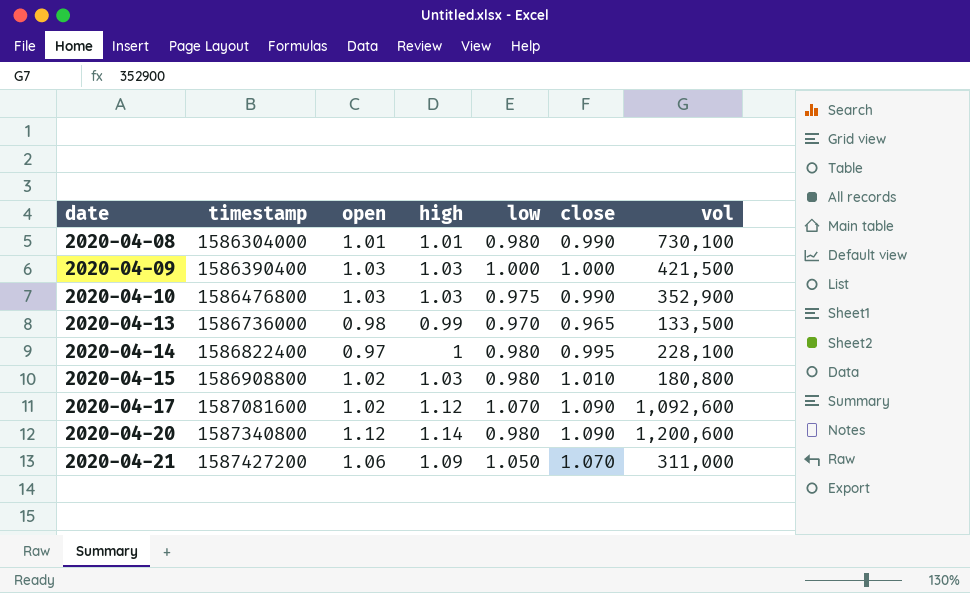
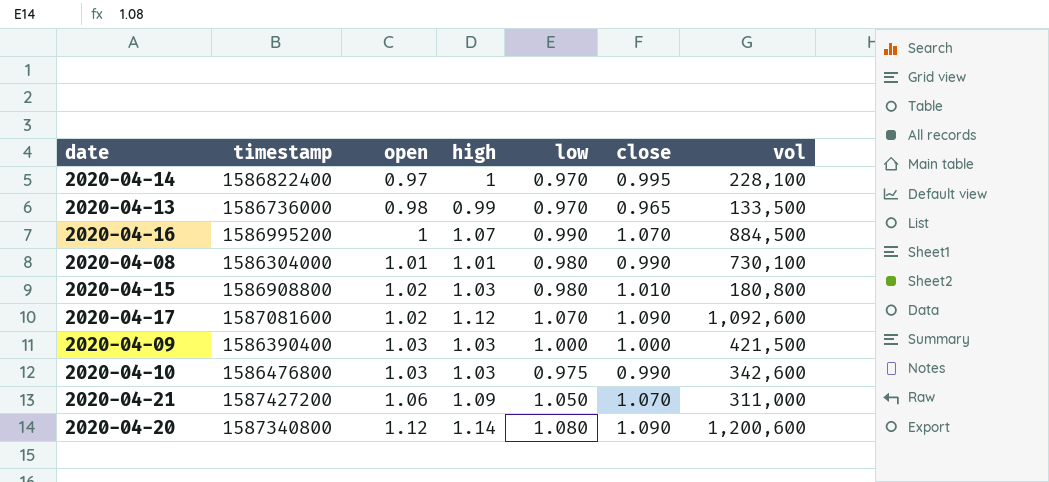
row order: date ascending -> open ascending
2020-04-14 | low: 0.980 -> 0.970
row 2020-04-16: none -> 1586995200 | 1 | 1.07 | 0.990 | 1.070 | 884,500
2020-04-10 | vol: 352,900 -> 342,600
2020-04-20 | low: 0.980 -> 1.080

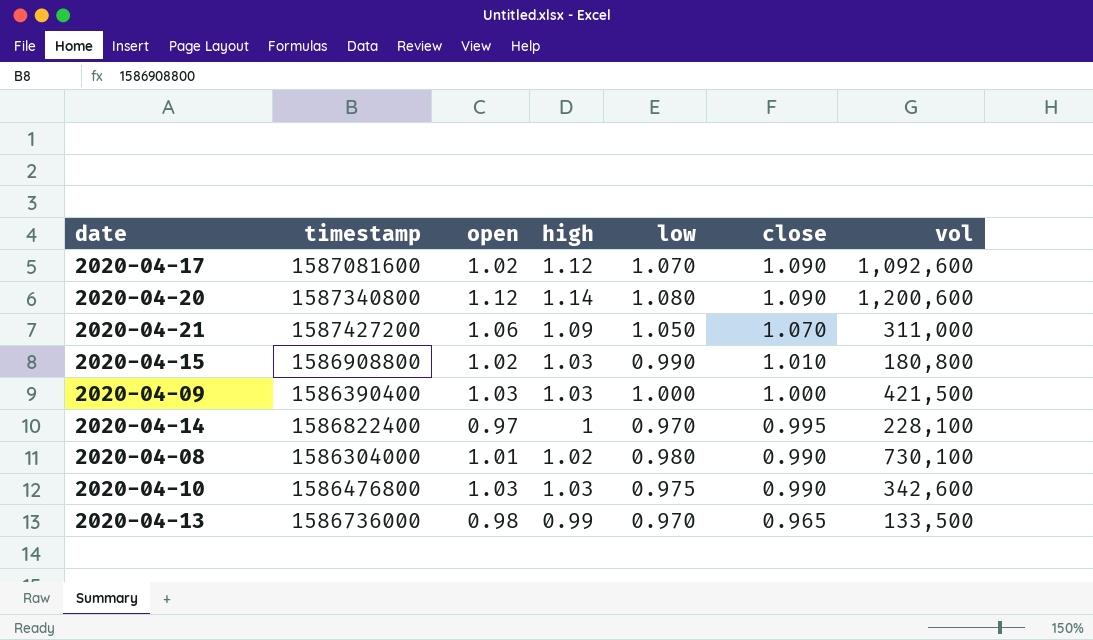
row order: open ascending -> close descending
row 2020-04-16: 1586995200 | 1 | 1.07 | 0.990 | 1.070 | 884,500 -> none
2020-04-15 | low: 0.980 -> 0.990
2020-04-08 | high: 1.01 -> 1.02

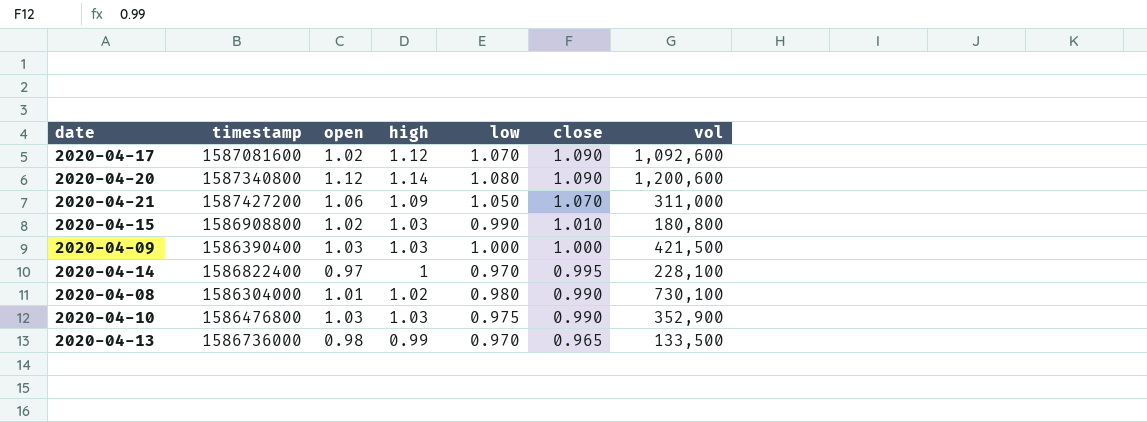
2020-04-10 | vol: 342,600 -> 352,900

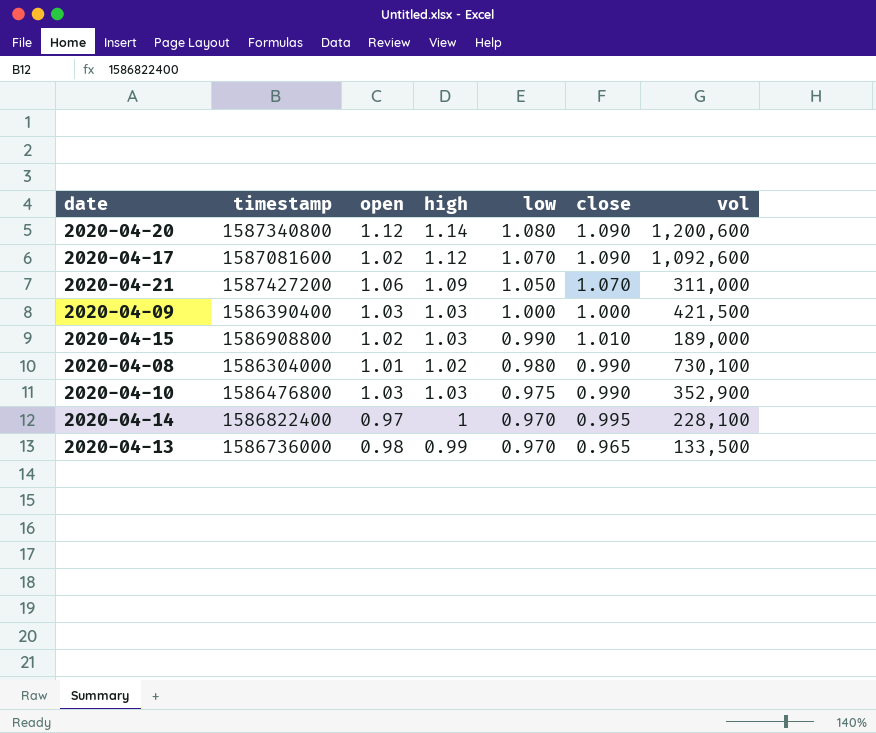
row order: close descending -> low descending
2020-04-15 | vol: 180,800 -> 189,000

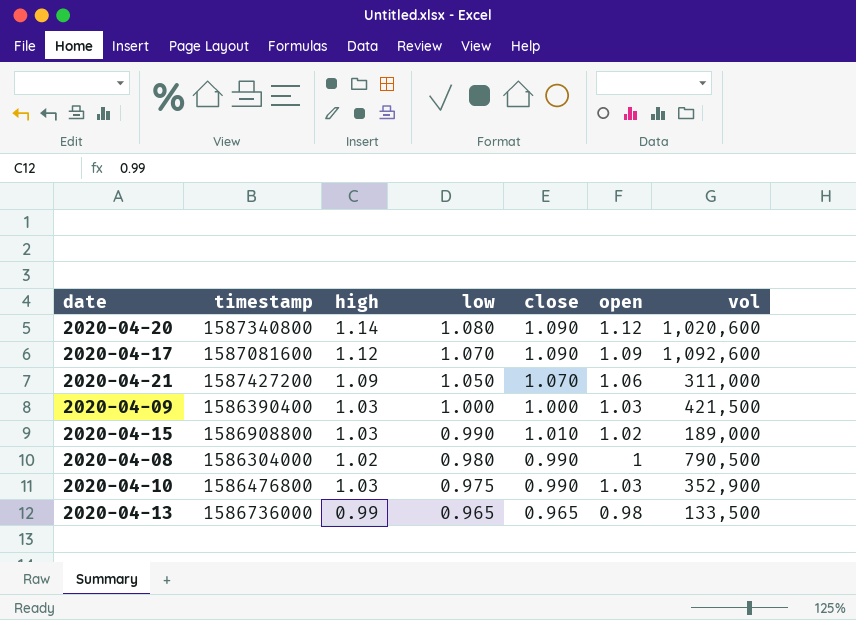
column open | position: 3 -> 6
row 2020-04-14: 1586822400 | 0.97 | 1 | 0.970 | 0.995 | 228,100 -> none
2020-04-20 | vol: 1,200,600 -> 1,020,600
2020-04-17 | open: 1.02 -> 1.09
2020-04-08 | open: 1.01 -> 1
2020-04-08 | vol: 730,100 -> 790,500
2020-04-13 | low: 0.970 -> 0.965

